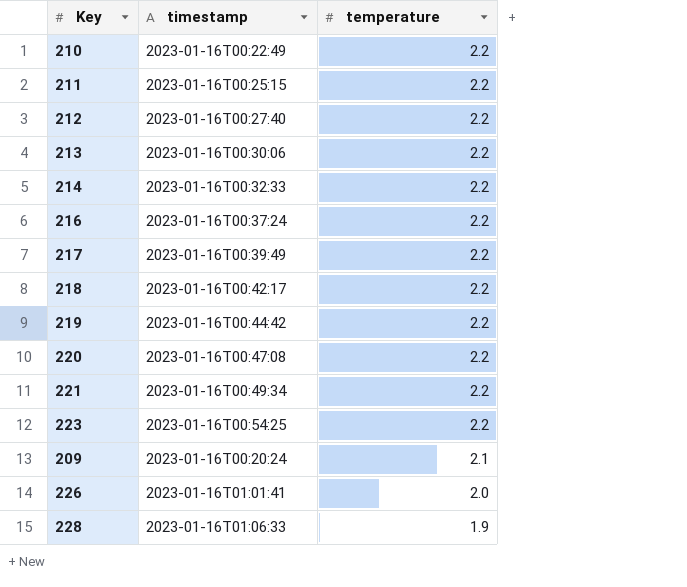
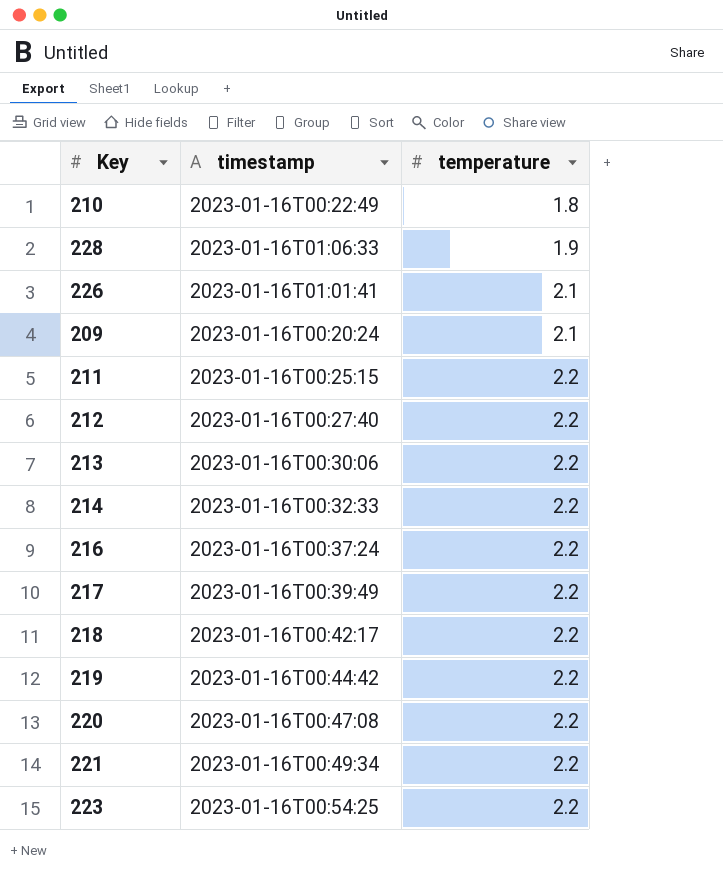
row order: temperature descending -> temperature ascending
210 | temperature: 2.2 -> 1.8
226 | temperature: 2.0 -> 2.1

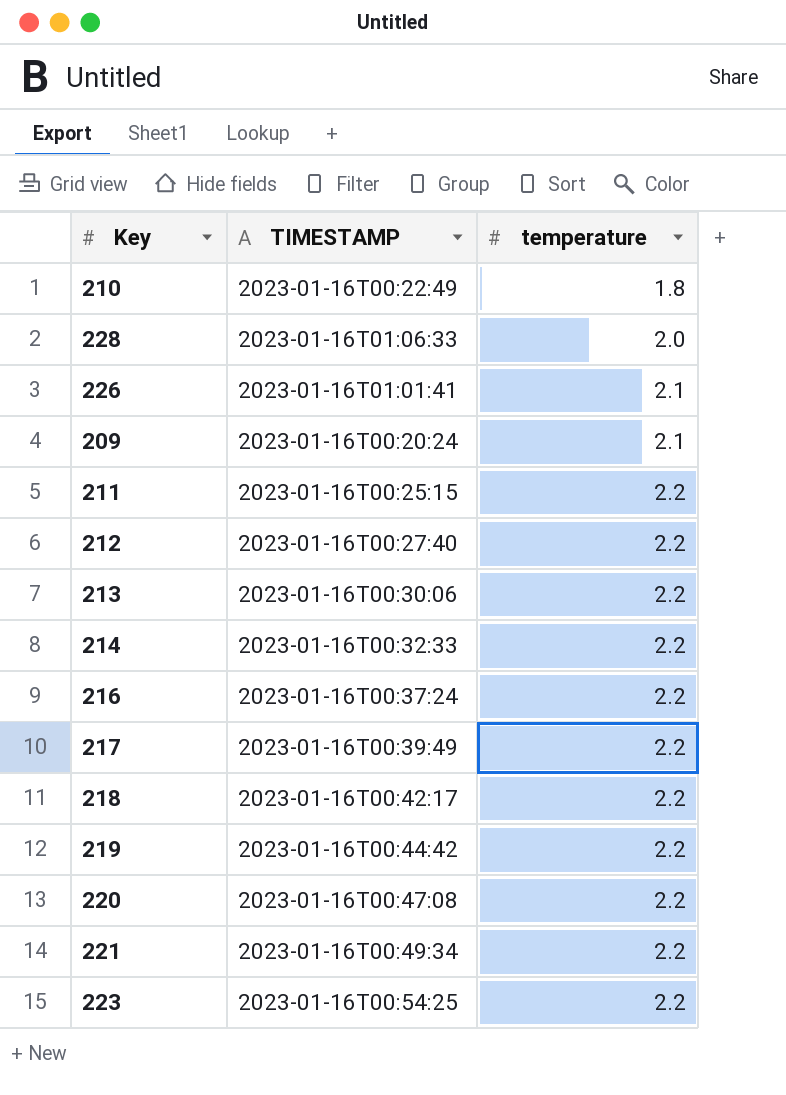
column name: timestamp -> TIMESTAMP
228 | temperature: 1.9 -> 2.0

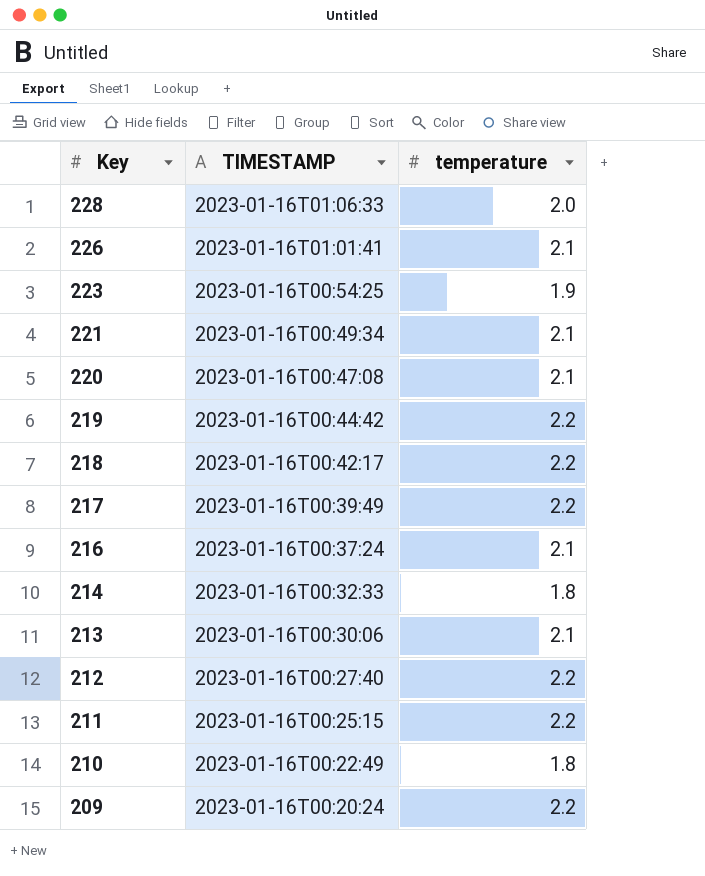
row order: temperature ascending -> Key descending
223 | temperature: 2.2 -> 1.9
221 | temperature: 2.2 -> 2.1
220 | temperature: 2.2 -> 2.1
216 | temperature: 2.2 -> 2.1
214 | temperature: 2.2 -> 1.8
213 | temperature: 2.2 -> 2.1
209 | temperature: 2.1 -> 2.2

